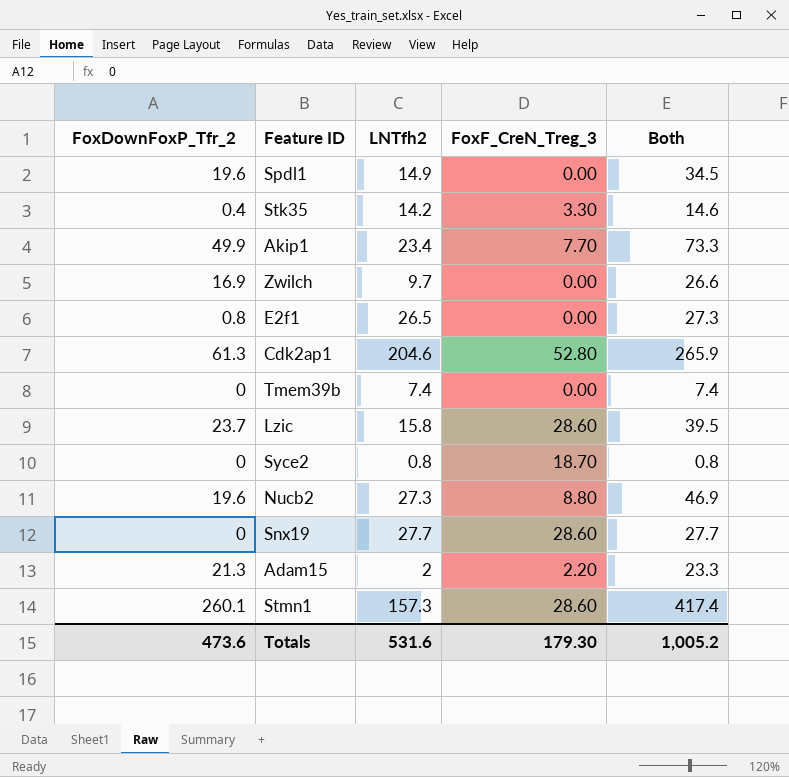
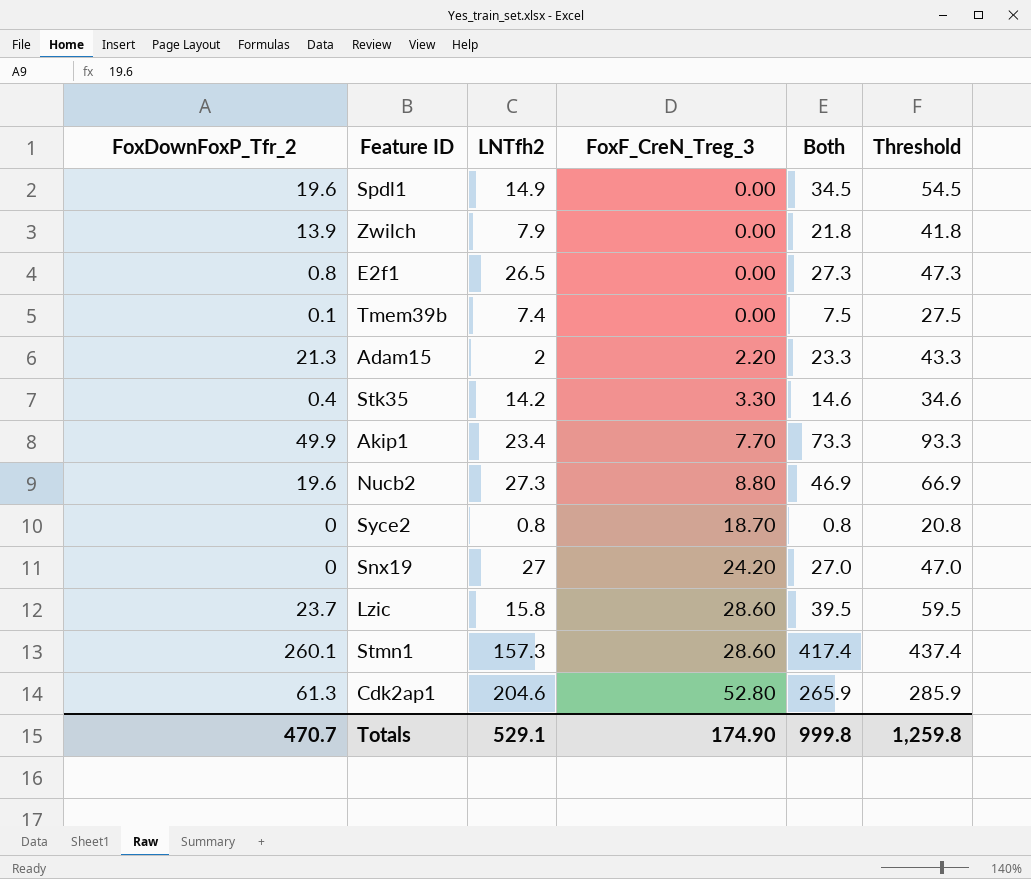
row order: none -> FoxF_CreN_Treg_3 ascending
column Threshold | formula: none -> [Both] + 20
Zwilch | FoxDownFoxP_Tfr_2: 16.9 -> 13.9
Zwilch | LNTfh2: 9.7 -> 7.9
Zwilch | Both: 26.6 -> 21.8
Tmem39b | FoxDownFoxP_Tfr_2: 0 -> 0.1
Tmem39b | Both: 7.4 -> 7.5
Snx19 | LNTfh2: 27.7 -> 27
Snx19 | FoxF_CreN_Treg_3: 28.60 -> 24.20
Snx19 | Both: 27.7 -> 27.0
Totals | FoxDownFoxP_Tfr_2: 473.6 -> 470.7
Totals | LNTfh2: 531.6 -> 529.1
Totals | FoxF_CreN_Treg_3: 179.30 -> 174.90
Totals | Both: 1,005.2 -> 999.8

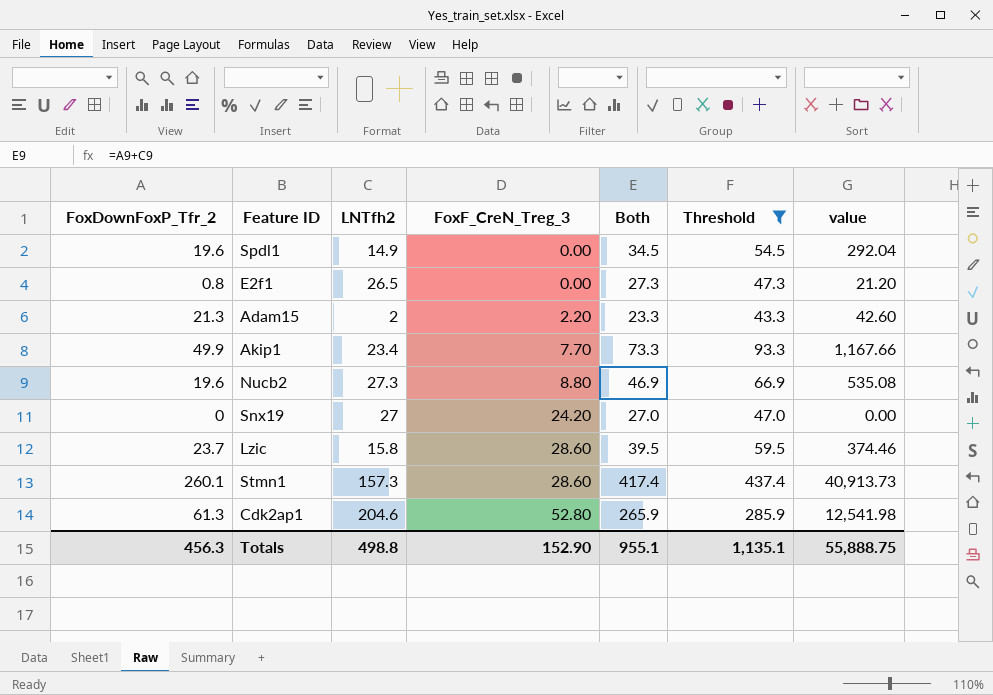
filter: none -> Threshold >= 43.3
column value | formula: none -> [FoxDownFoxP_Tfr_2] * [LNTfh2]
Totals | FoxDownFoxP_Tfr_2: 470.7 -> 456.3
Totals | LNTfh2: 529.1 -> 498.8
Totals | FoxF_CreN_Treg_3: 174.90 -> 152.90
Totals | Both: 999.8 -> 955.1
Totals | Threshold: 1,259.8 -> 1,135.1

